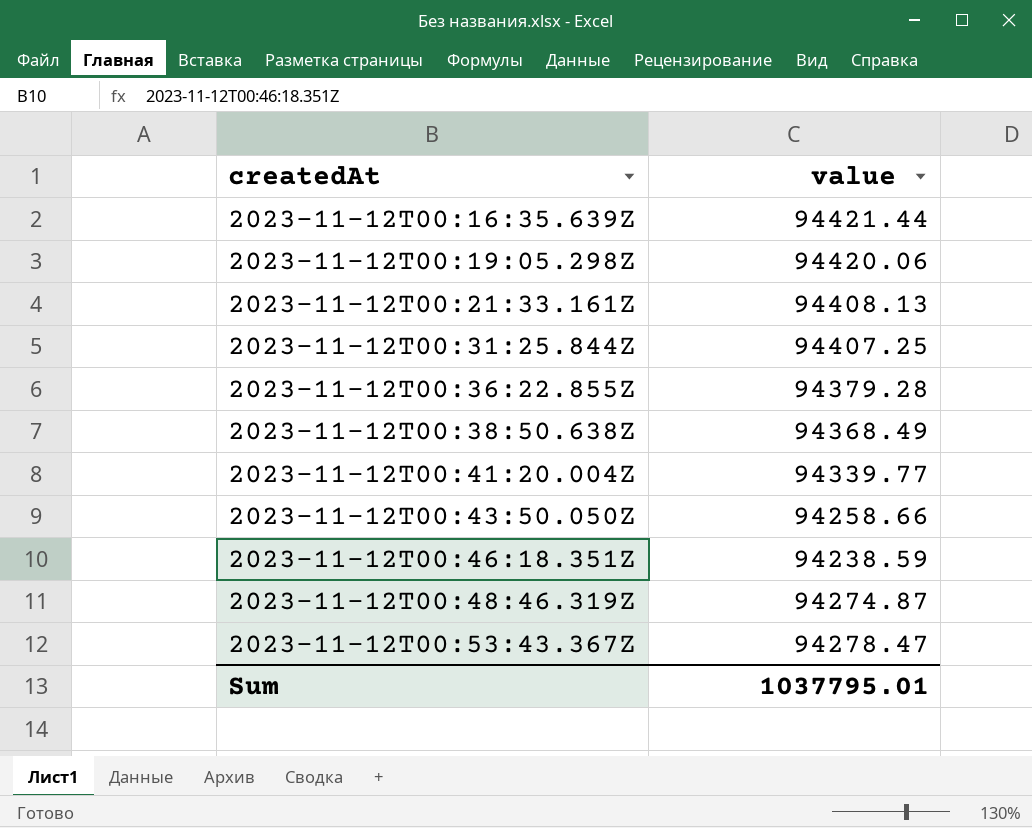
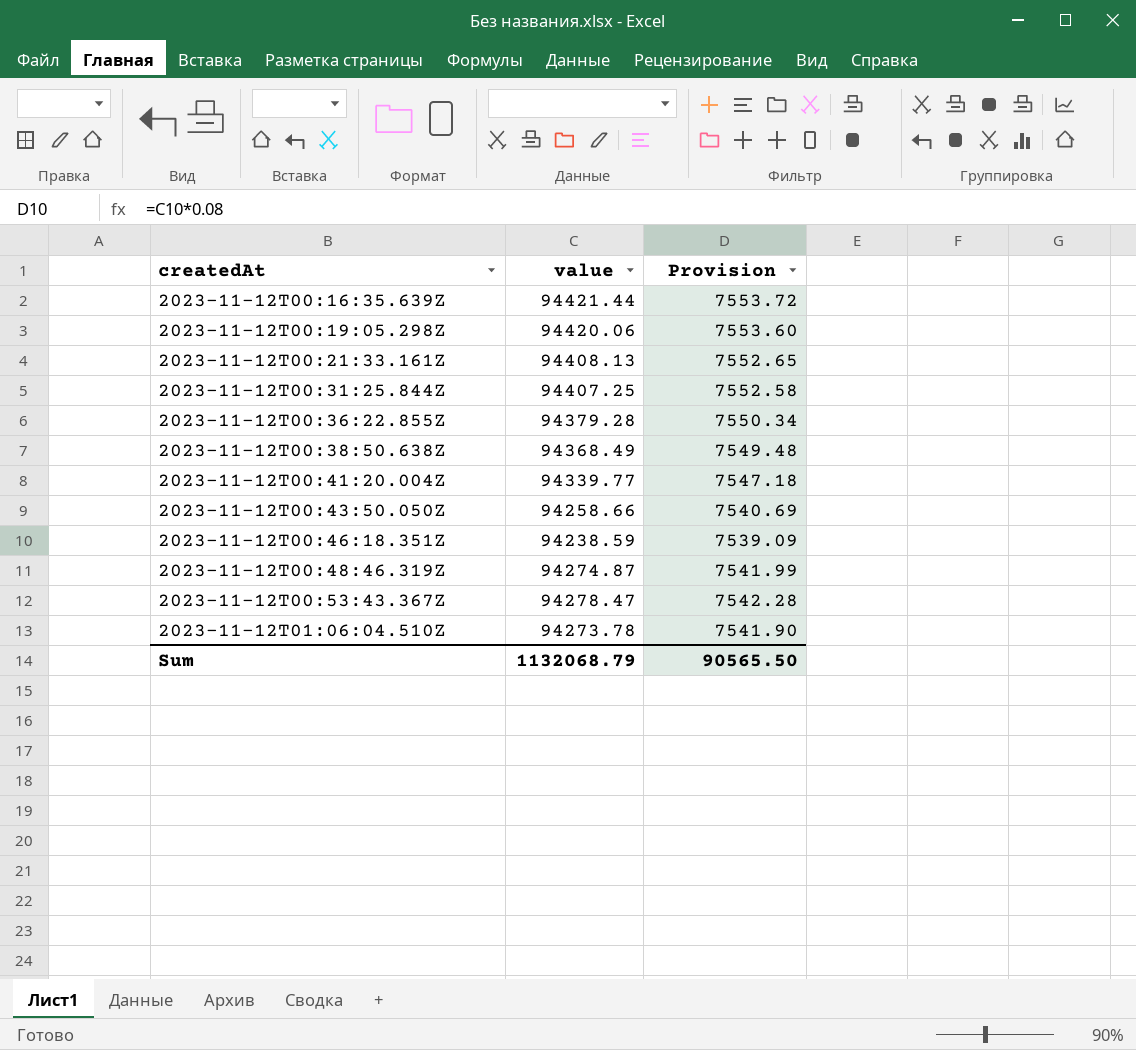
column Provision | formula: none -> [value] * 0.08
row 2023-11-12T01:06:04.510Z: none -> 94273.78 | 7541.90
Sum | value: 1037795.01 -> 1132068.79

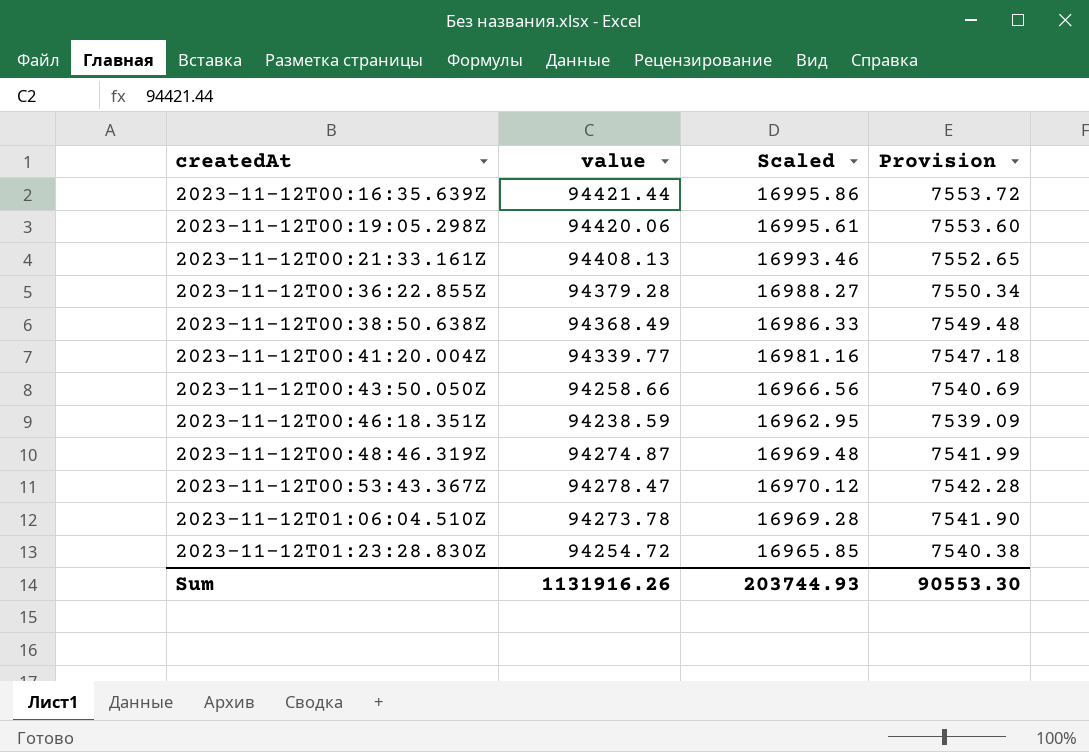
column Scaled | formula: none -> [value] * 0.18
row 2023-11-12T00:31:25.844Z: 94407.25 | 7552.58 -> none
row 2023-11-12T01:23:28.830Z: none -> 94254.72 | 16965.85 | 7540.38
Sum | value: 1132068.79 -> 1131916.26
Sum | Provision: 90565.50 -> 90553.30

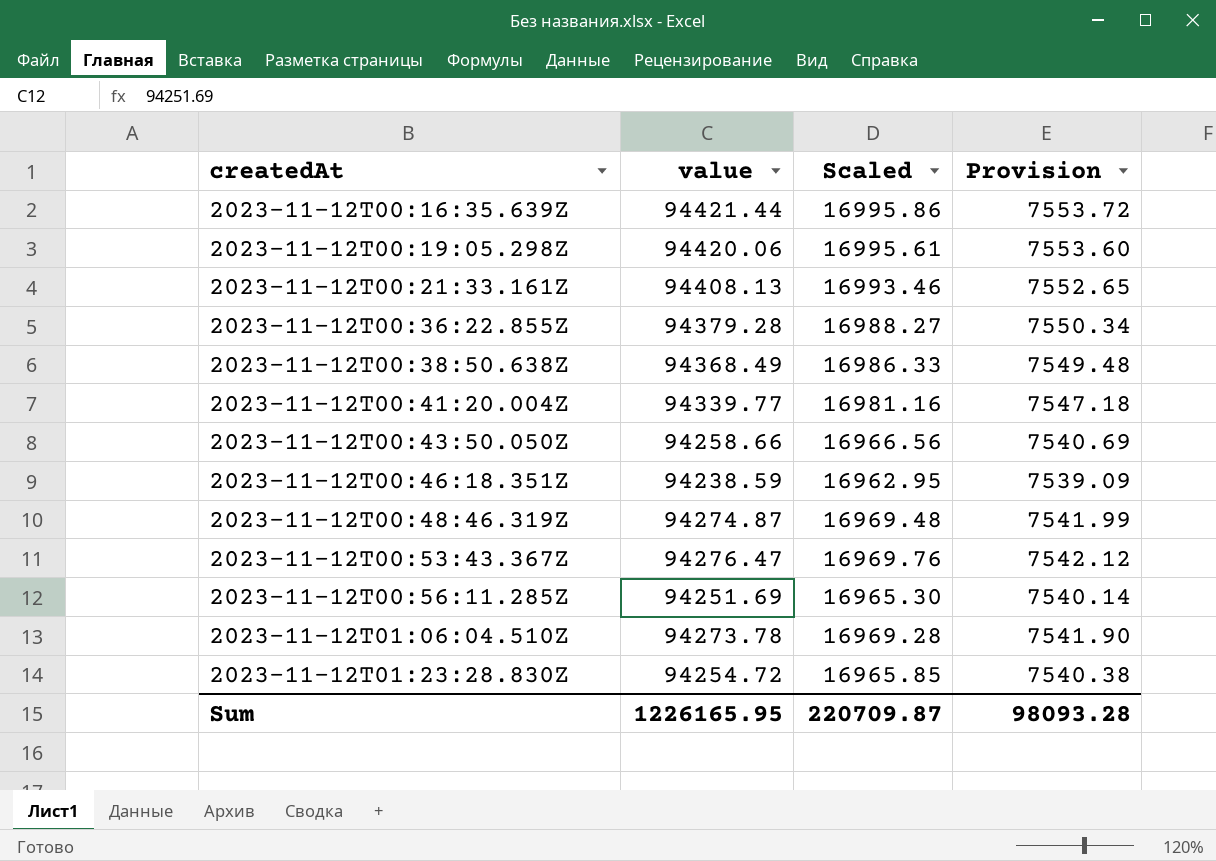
2023-11-12T00:53:43.367Z | value: 94278.47 -> 94276.47
2023-11-12T00:53:43.367Z | Scaled: 16970.12 -> 16969.76
2023-11-12T00:53:43.367Z | Provision: 7542.28 -> 7542.12
row 2023-11-12T00:56:11.285Z: none -> 94251.69 | 16965.30 | 7540.14
Sum | value: 1131916.26 -> 1226165.95
Sum | Scaled: 203744.93 -> 220709.87
Sum | Provision: 90553.30 -> 98093.28

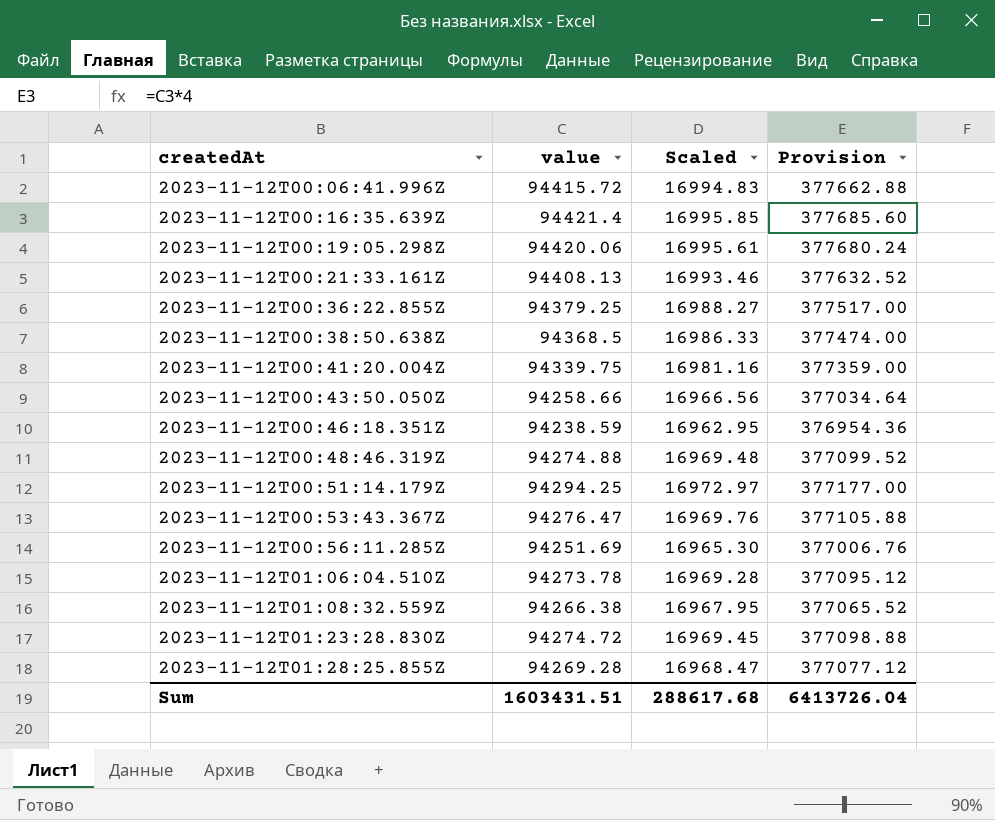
column Provision | formula: [value] * 0.08 -> [value] * 4
row 2023-11-12T00:06:41.996Z: none -> 94415.72 | 16994.83 | 377662.88
2023-11-12T00:16:35.639Z | value: 94421.44 -> 94421.4
2023-11-12T00:16:35.639Z | Scaled: 16995.86 -> 16995.85
2023-11-12T00:36:22.855Z | value: 94379.28 -> 94379.25
2023-11-12T00:38:50.638Z | value: 94368.49 -> 94368.5
2023-11-12T00:41:20.004Z | value: 94339.77 -> 94339.75
2023-11-12T00:48:46.319Z | value: 94274.87 -> 94274.88
row 2023-11-12T00:51:14.179Z: none -> 94294.25 | 16972.97 | 377177.00
row 2023-11-12T01:08:32.559Z: none -> 94266.38 | 16967.95 | 377065.52
2023-11-12T01:23:28.830Z | value: 94254.72 -> 94274.72
2023-11-12T01:23:28.830Z | Scaled: 16965.85 -> 16969.45
row 2023-11-12T01:28:25.855Z: none -> 94269.28 | 16968.47 | 377077.12
Sum | value: 1226165.95 -> 1603431.51
Sum | Scaled: 220709.87 -> 288617.68
Sum | Provision: 98093.28 -> 6413726.04

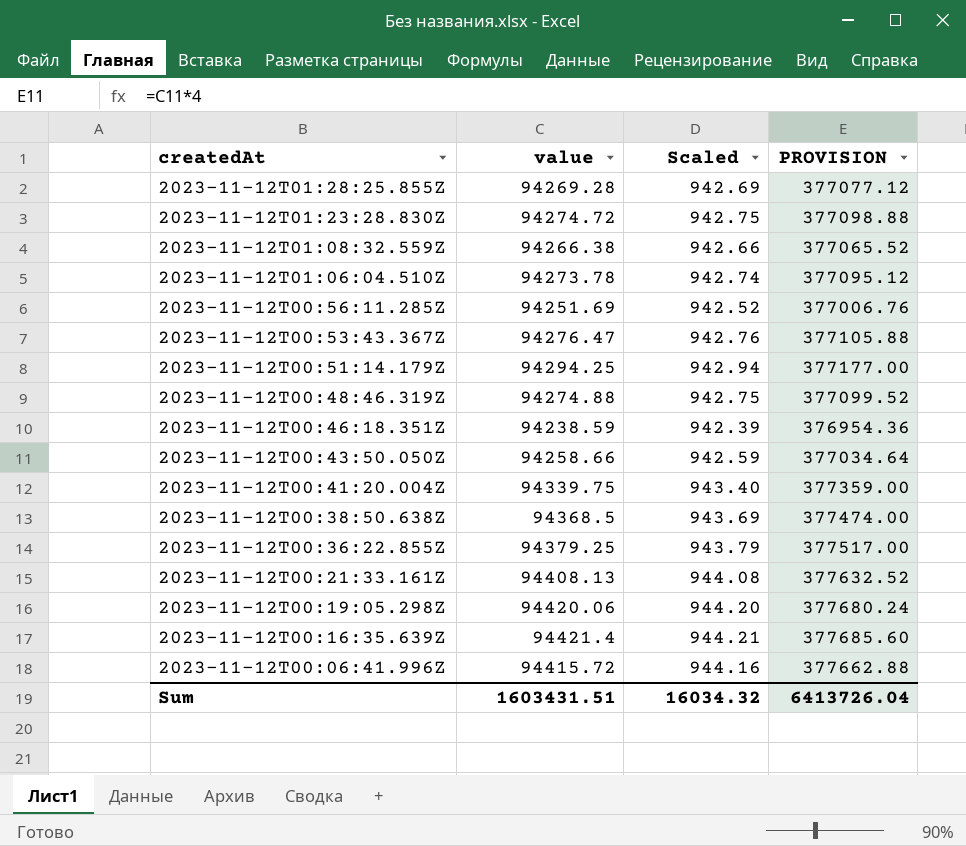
row order: createdAt ascending -> createdAt descending
column Scaled | formula: [value] * 0.18 -> [value] * 0.01
column name: Provision -> PROVISION
Sum | Scaled: 288617.68 -> 16034.32

